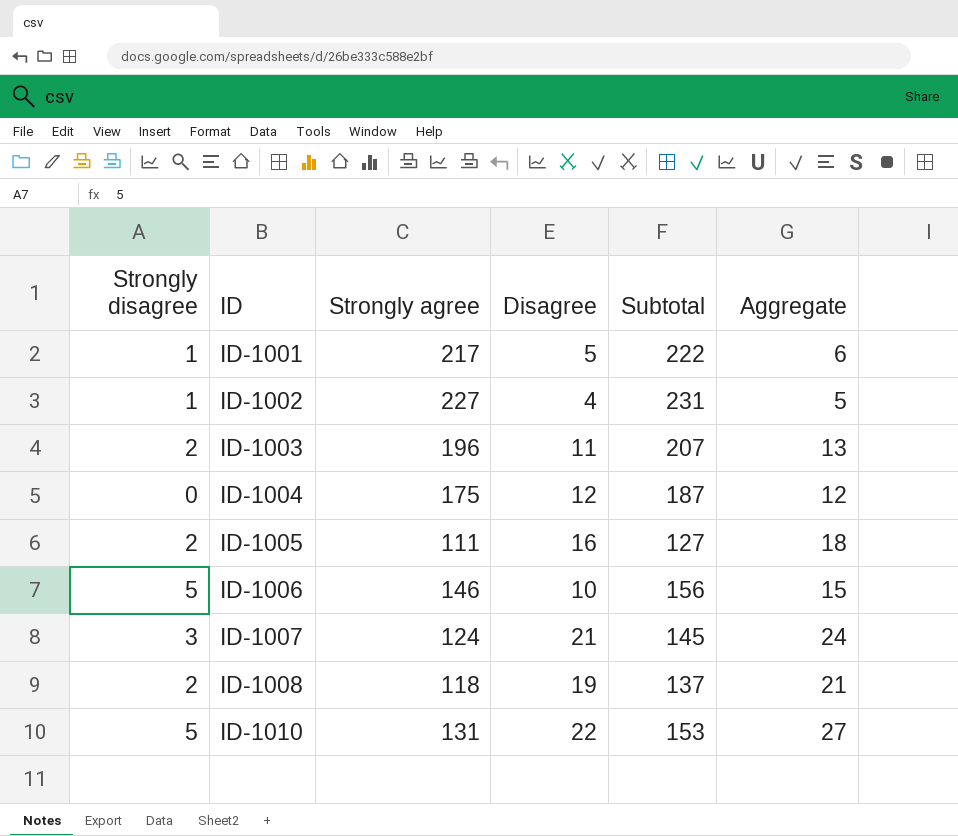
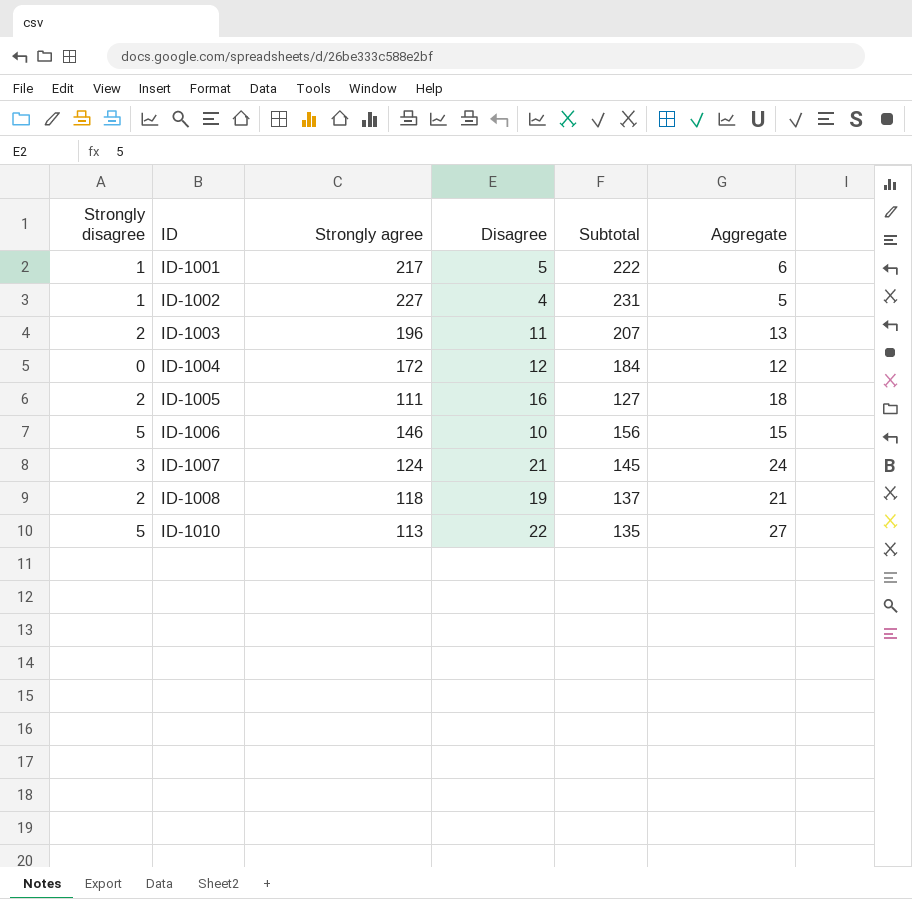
ID-1004 | Strongly agree: 175 -> 172
ID-1004 | Subtotal: 187 -> 184
ID-1010 | Strongly agree: 131 -> 113
ID-1010 | Subtotal: 153 -> 135

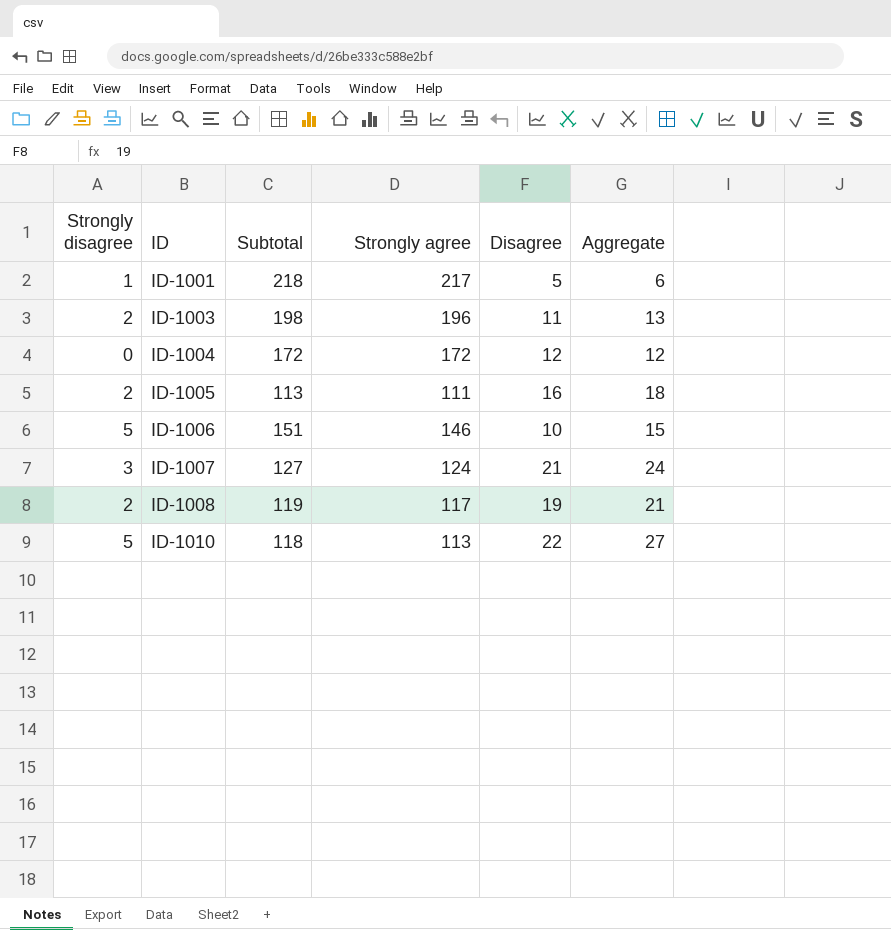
column Subtotal | formula: [Strongly agree] + [Disagree] -> [Strongly disagree] + [Strongly agree]
column Subtotal | position: 5 -> 3
row ID-1002: 1 | 227 | 4 | 231 | 5 -> none
ID-1008 | Strongly agree: 118 -> 117

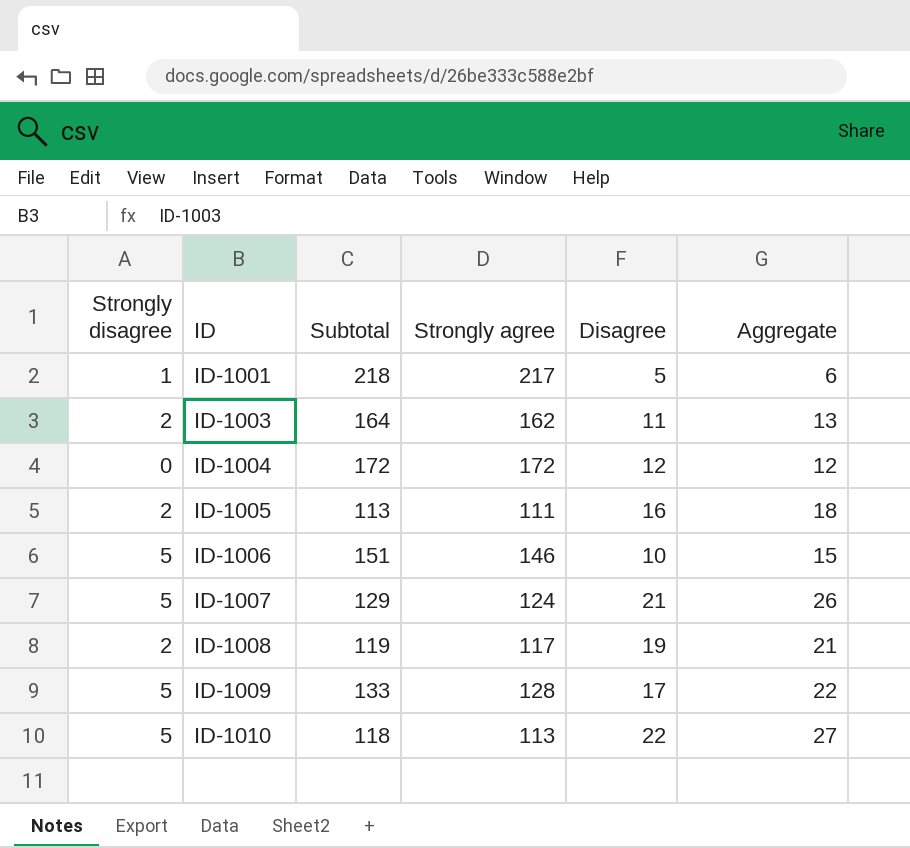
ID-1003 | Subtotal: 198 -> 164
ID-1003 | Strongly agree: 196 -> 162
ID-1007 | Strongly disagree: 3 -> 5
ID-1007 | Subtotal: 127 -> 129
ID-1007 | Aggregate: 24 -> 26
row ID-1009: none -> 5 | 133 | 128 | 17 | 22

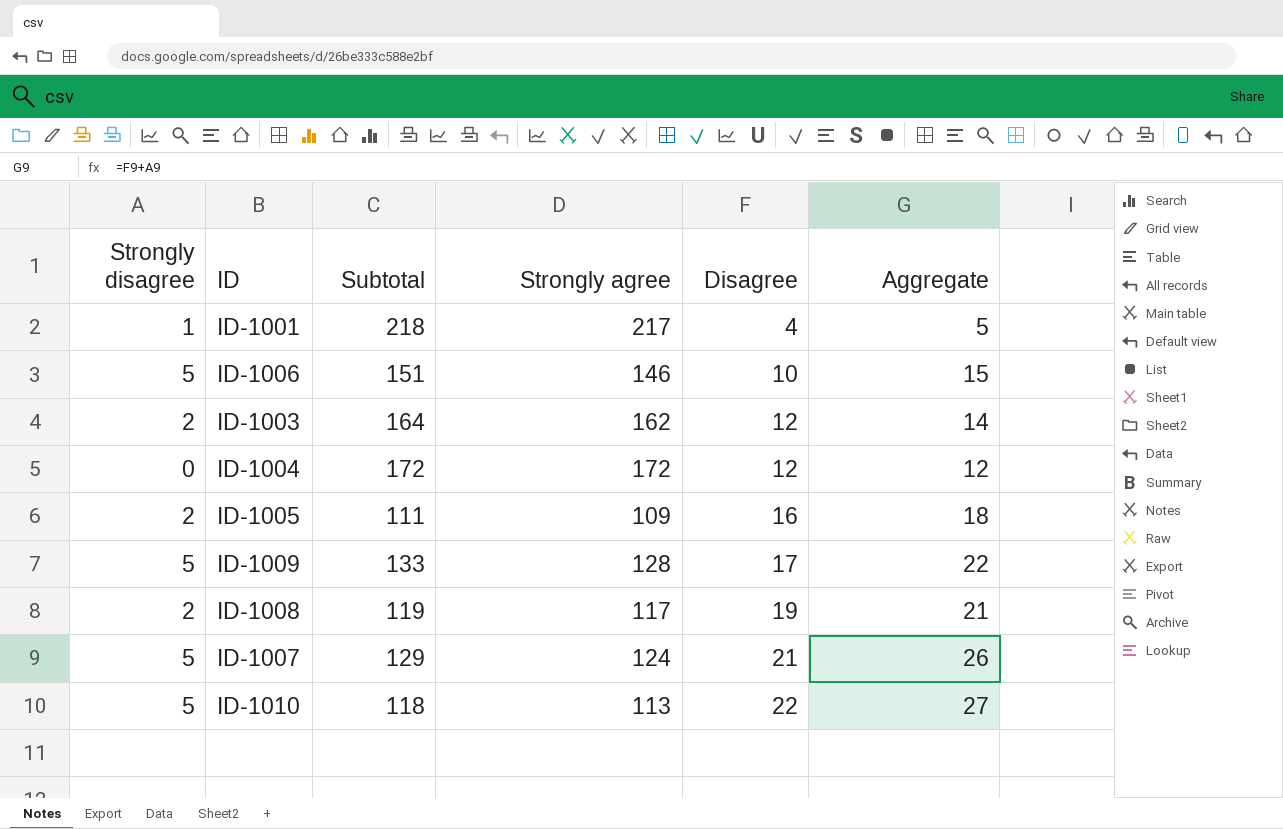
row order: ID ascending -> Disagree ascending
ID-1001 | Disagree: 5 -> 4
ID-1001 | Aggregate: 6 -> 5
ID-1003 | Disagree: 11 -> 12
ID-1003 | Aggregate: 13 -> 14
ID-1005 | Subtotal: 113 -> 111
ID-1005 | Strongly agree: 111 -> 109

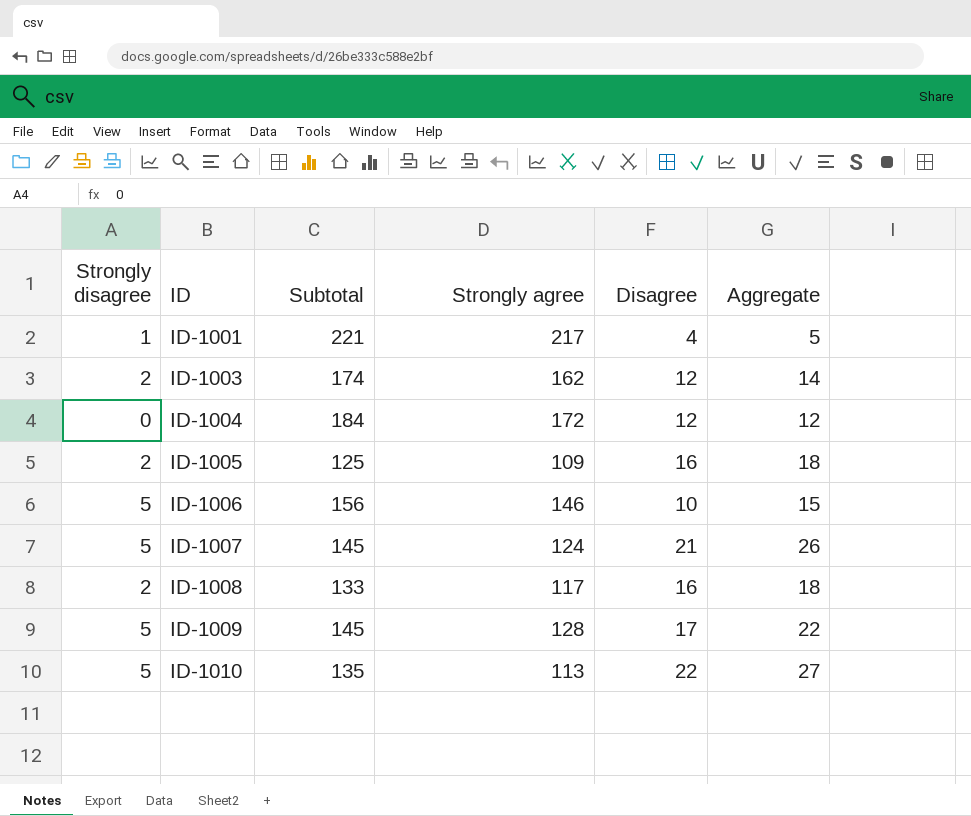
row order: Disagree ascending -> ID ascending
column Subtotal | formula: [Strongly disagree] + [Strongly agree] -> [Strongly agree] + [Disagree]
ID-1008 | Disagree: 19 -> 16
ID-1008 | Aggregate: 21 -> 18

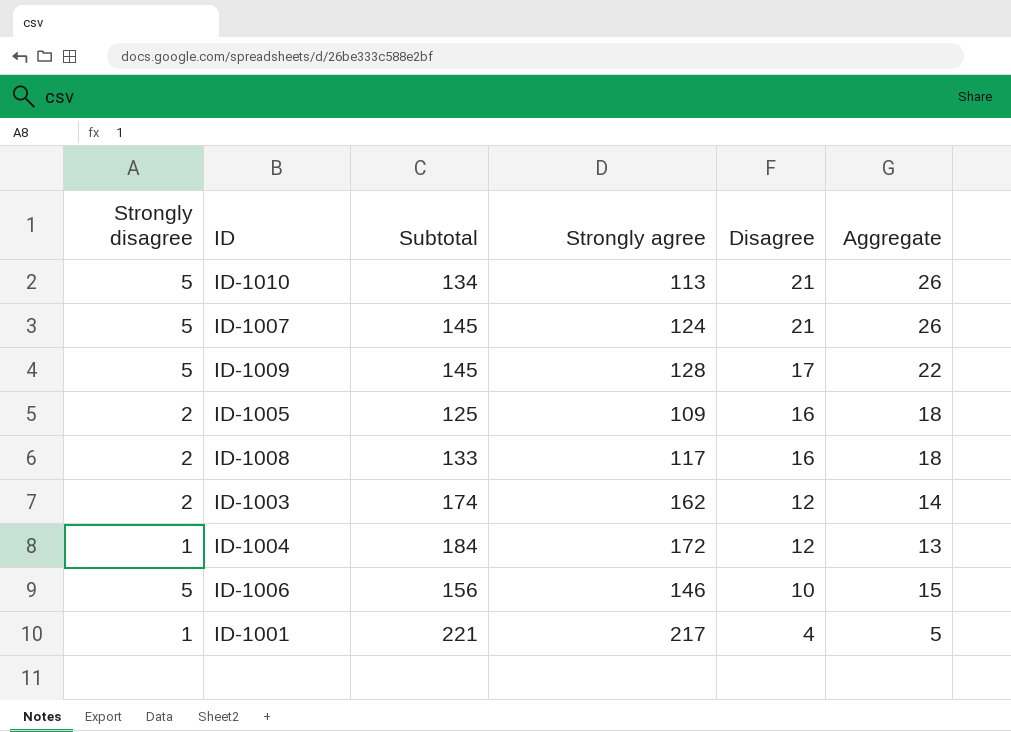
row order: ID ascending -> Disagree descending
ID-1010 | Subtotal: 135 -> 134
ID-1010 | Disagree: 22 -> 21
ID-1010 | Aggregate: 27 -> 26
ID-1004 | Strongly disagree: 0 -> 1
ID-1004 | Aggregate: 12 -> 13

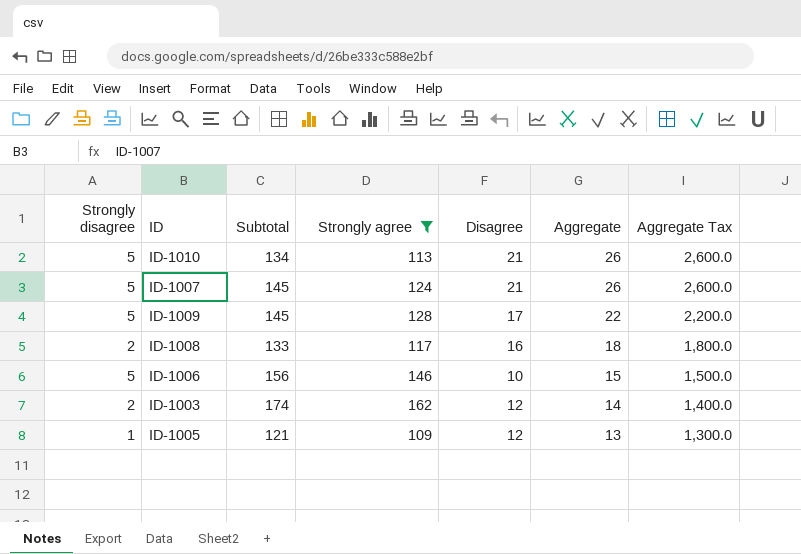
filter: none -> Strongly agree <= 162
row order: Disagree descending -> Aggregate descending
column Aggregate Tax | formula: none -> [Aggregate] * 100
ID-1005 | Strongly disagree: 2 -> 1
ID-1005 | Subtotal: 125 -> 121
ID-1005 | Disagree: 16 -> 12
ID-1005 | Aggregate: 18 -> 13

